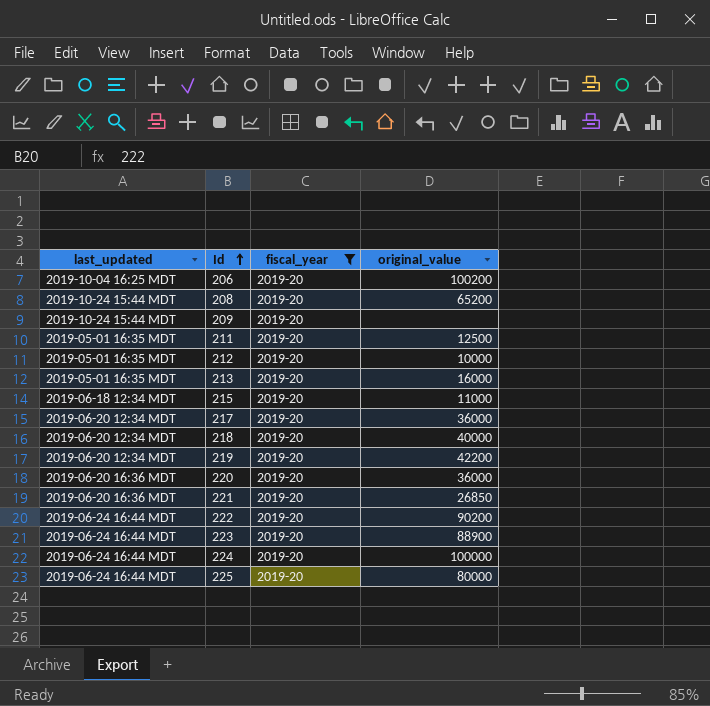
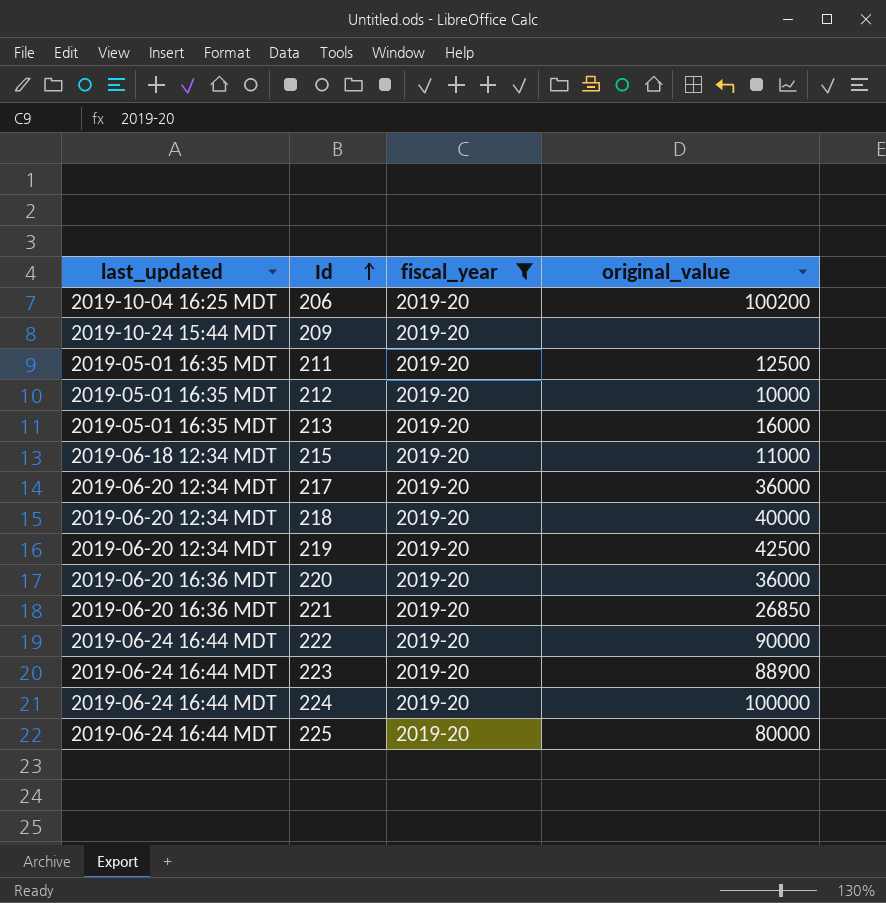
row 208: 2019-10-24 15:44 MDT | 2019-20 | 65200 -> none
219 | original_value: 42200 -> 42500
222 | original_value: 90200 -> 90000

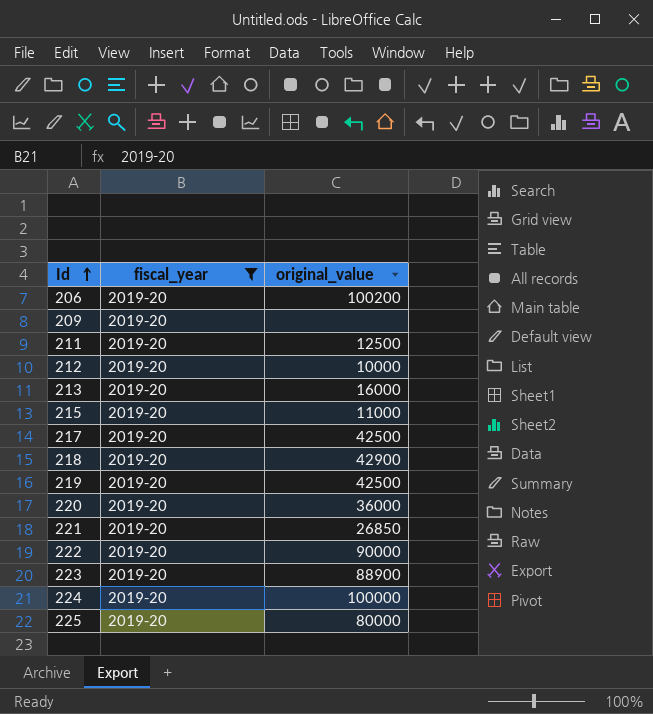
column last_updated | position: 1 -> none
217 | original_value: 36000 -> 42500
218 | original_value: 40000 -> 42900

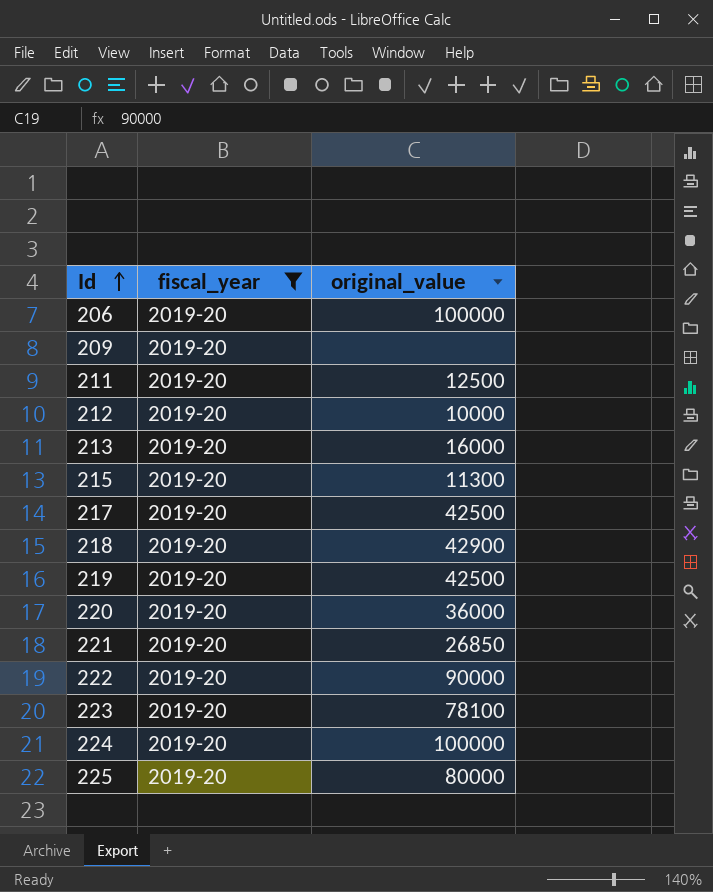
206 | original_value: 100200 -> 100000
215 | original_value: 11000 -> 11300
223 | original_value: 88900 -> 78100

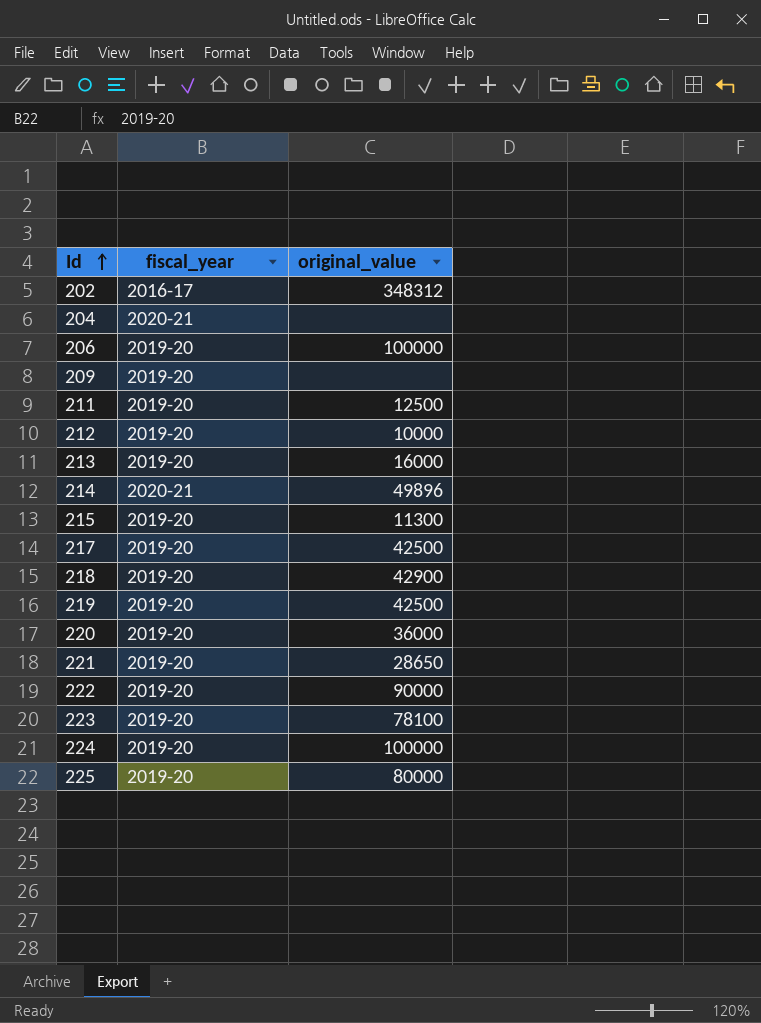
filter: fiscal_year = 2019-20 -> none
221 | original_value: 26850 -> 28650

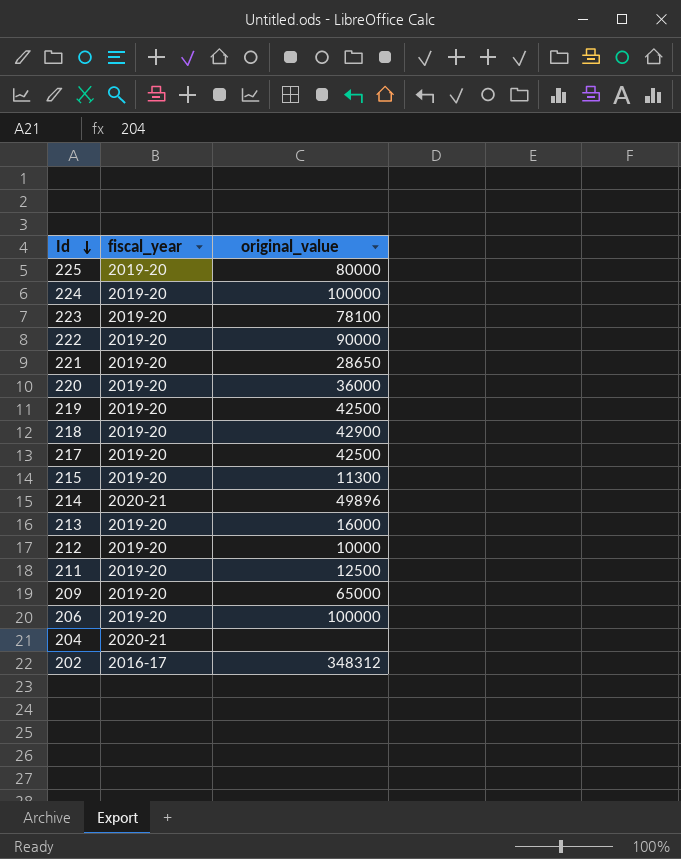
row order: Id ascending -> Id descending
209 | original_value: none -> 65000

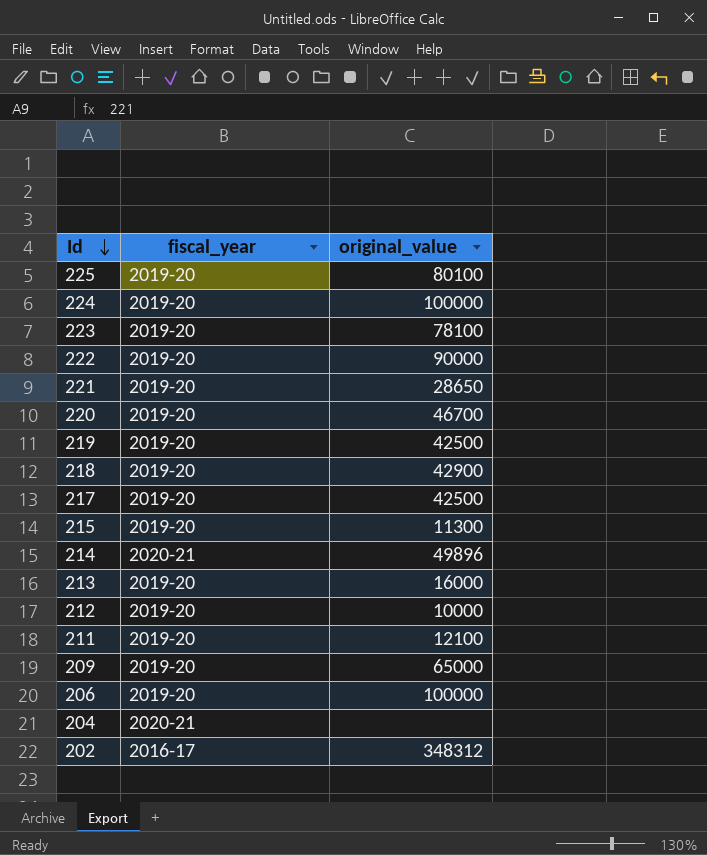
225 | original_value: 80000 -> 80100
220 | original_value: 36000 -> 46700
211 | original_value: 12500 -> 12100

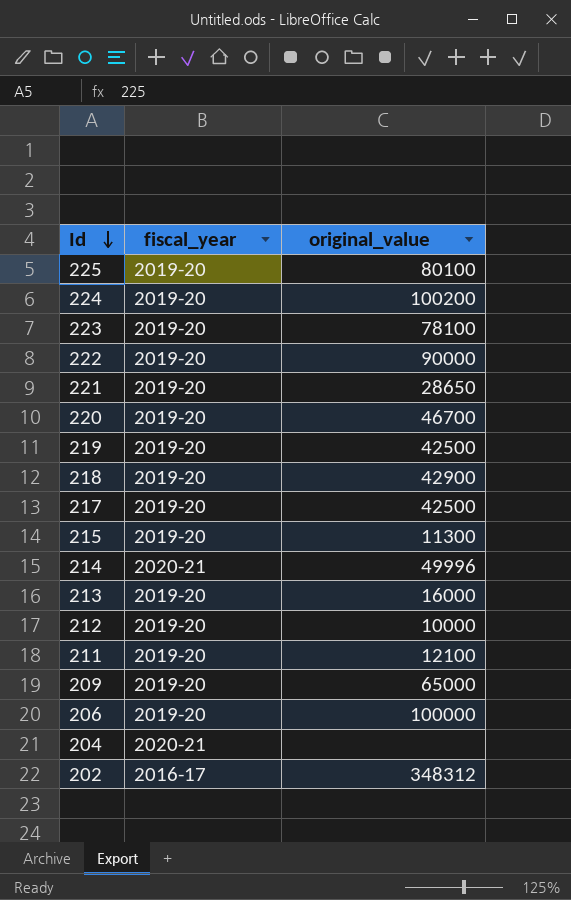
224 | original_value: 100000 -> 100200
214 | original_value: 49896 -> 49996

